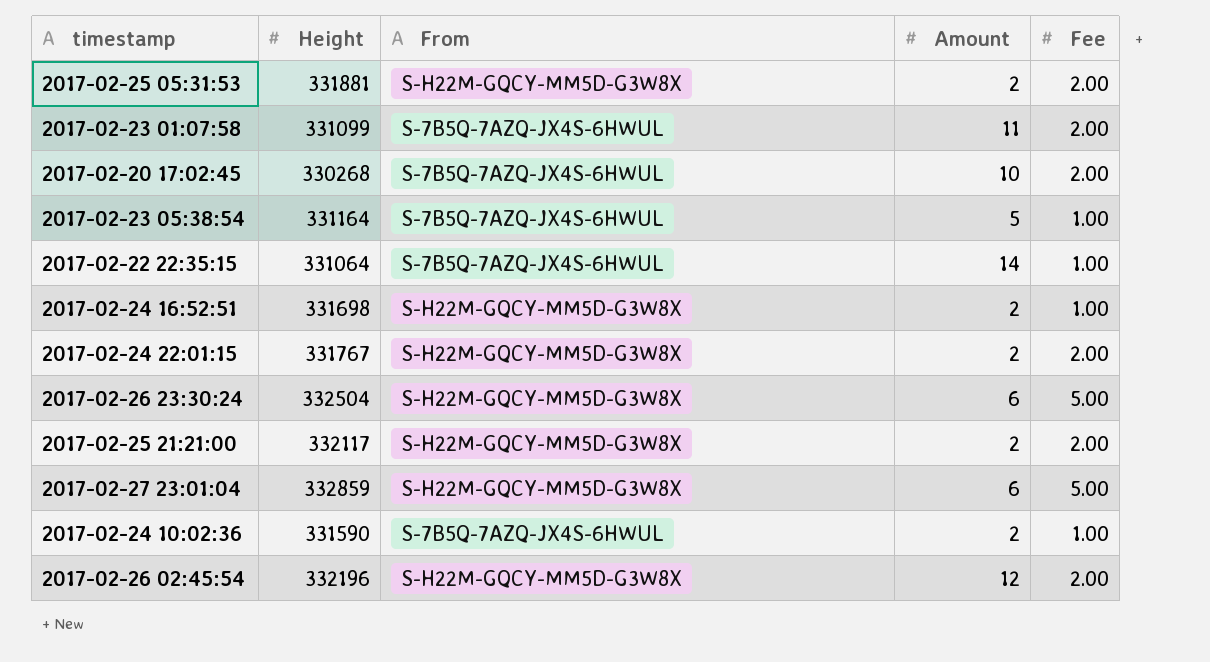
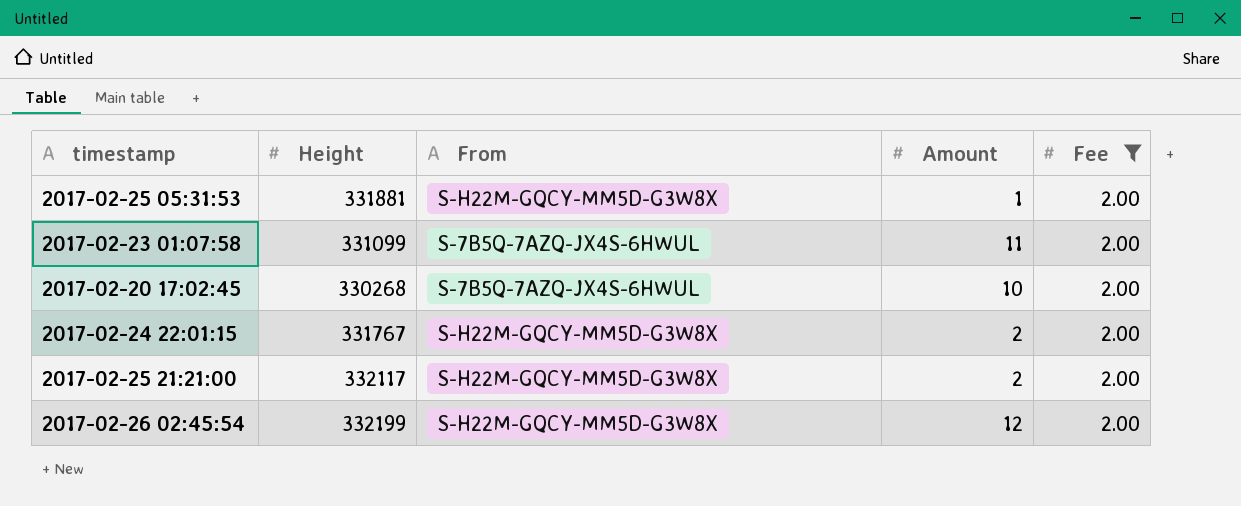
filter: none -> Fee = 2.00
2017-02-25 05:31:53 | Amount: 2 -> 1
2017-02-26 02:45:54 | Height: 332196 -> 332199

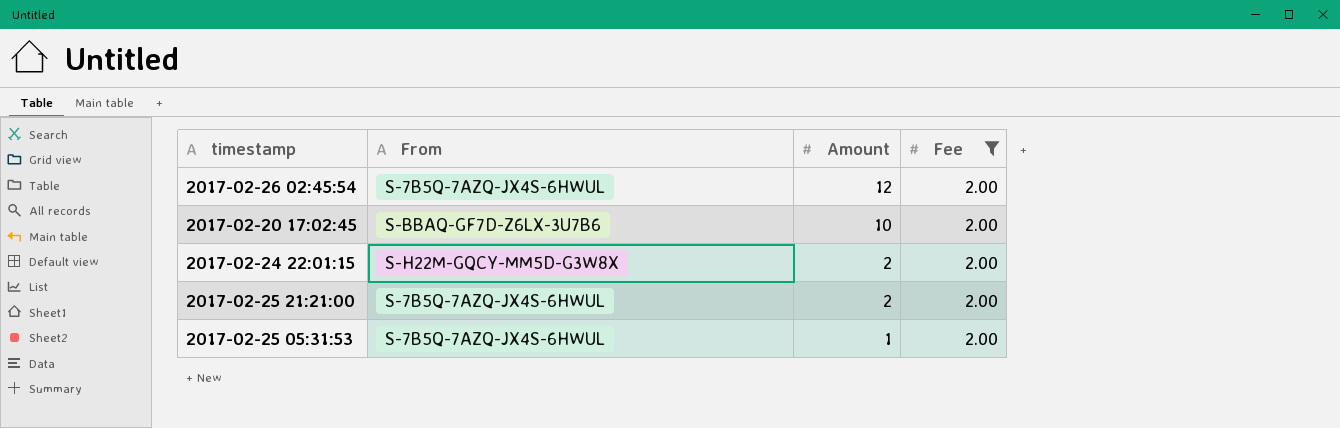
row order: none -> Amount descending
column Height | position: 2 -> none
row 2017-02-23 01:07:58: 331099 | S-7B5Q-7AZQ-JX4S-6HWUL | 11 | 2.00 -> none
2017-02-26 02:45:54 | From: S-H22M-GQCY-MM5D-G3W8X -> S-7B5Q-7AZQ-JX4S-6HWUL
2017-02-20 17:02:45 | From: S-7B5Q-7AZQ-JX4S-6HWUL -> S-BBAQ-GF7D-Z6LX-3U7B6
2017-02-25 21:21:00 | From: S-H22M-GQCY-MM5D-G3W8X -> S-7B5Q-7AZQ-JX4S-6HWUL
2017-02-25 05:31:53 | From: S-H22M-GQCY-MM5D-G3W8X -> S-7B5Q-7AZQ-JX4S-6HWUL

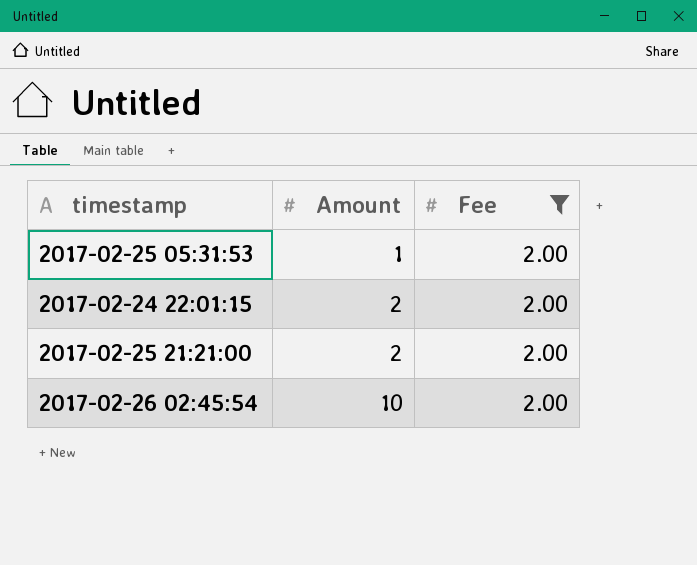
row order: Amount descending -> Amount ascending
column From | position: 2 -> none
row 2017-02-20 17:02:45: S-BBAQ-GF7D-Z6LX-3U7B6 | 10 | 2.00 -> none
2017-02-26 02:45:54 | Amount: 12 -> 10

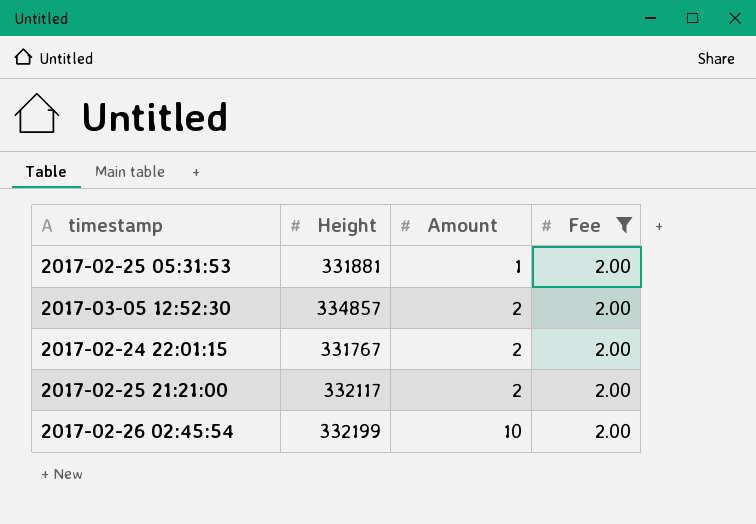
column Height | position: none -> 2
row 2017-03-05 12:52:30: none -> 334857 | 2 | 2.00

